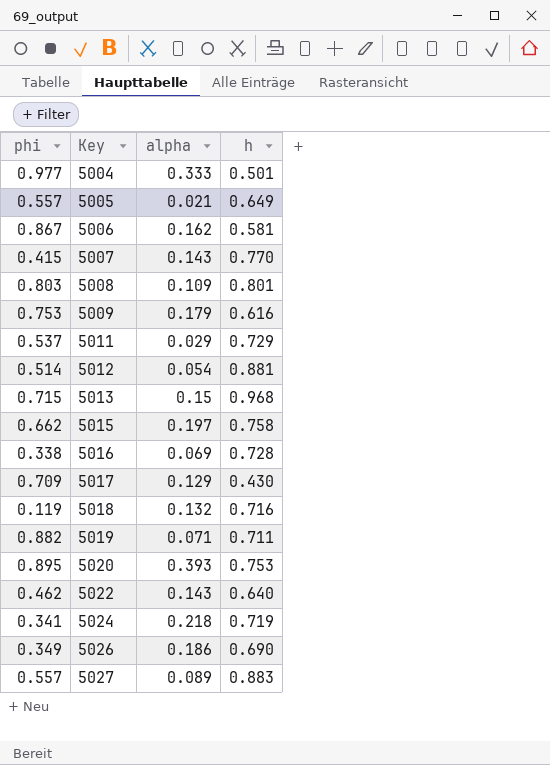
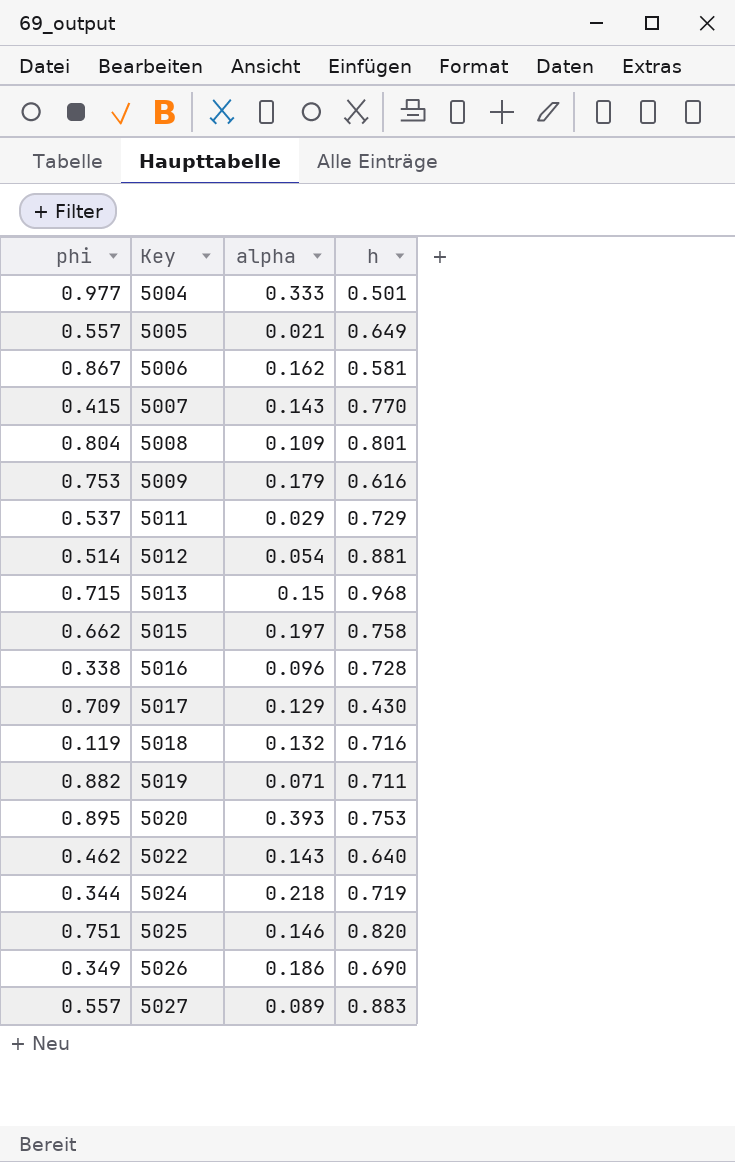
5008 | phi: 0.803 -> 0.804
5016 | alpha: 0.069 -> 0.096
5024 | phi: 0.341 -> 0.344
row 5025: none -> 0.751 | 0.146 | 0.820

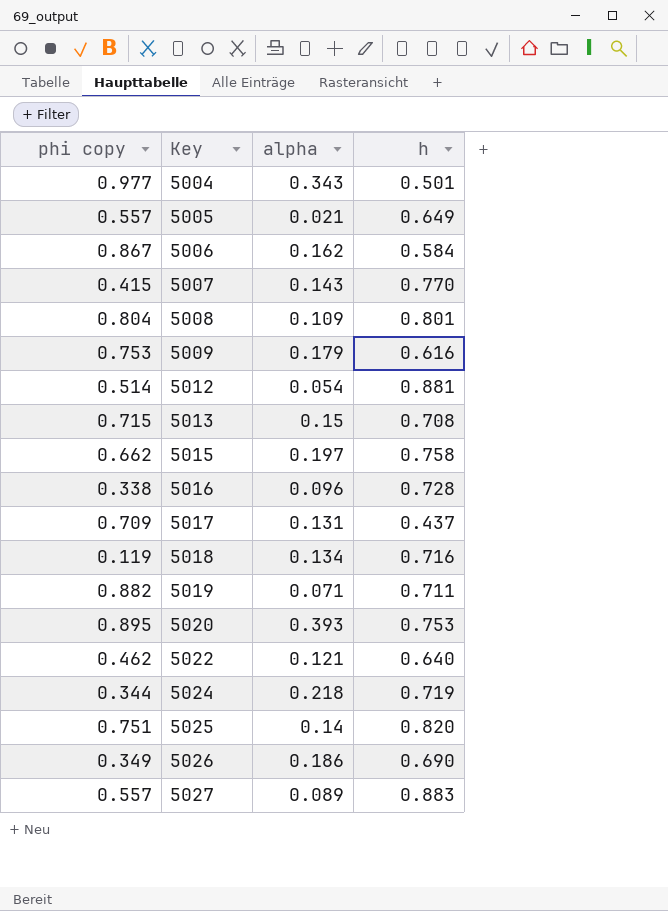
column name: phi -> phi copy
row 5011: 0.537 | 0.029 | 0.729 -> none
5004 | alpha: 0.333 -> 0.343
5006 | h: 0.581 -> 0.584
5013 | h: 0.968 -> 0.708
5017 | alpha: 0.129 -> 0.131
5017 | h: 0.430 -> 0.437
5018 | alpha: 0.132 -> 0.134
5022 | alpha: 0.143 -> 0.121
5025 | alpha: 0.146 -> 0.14

